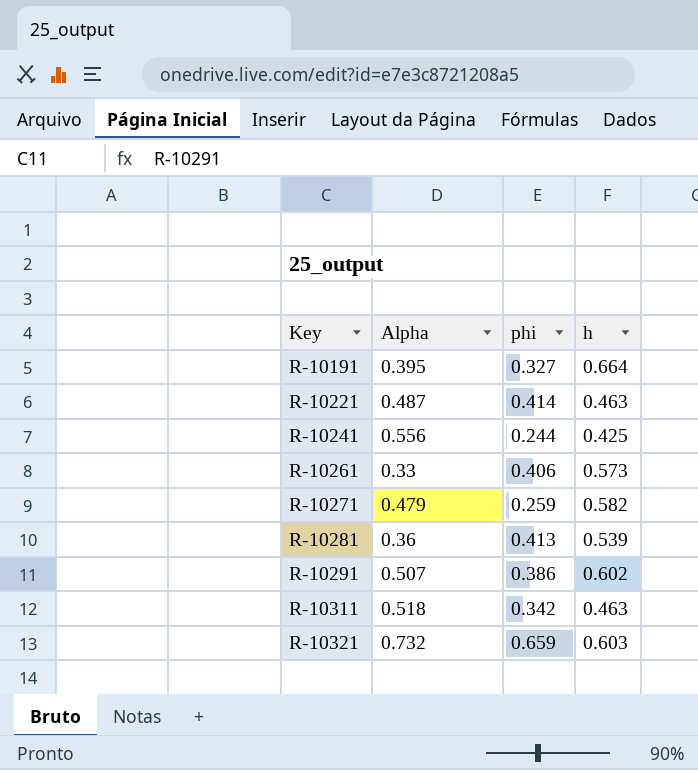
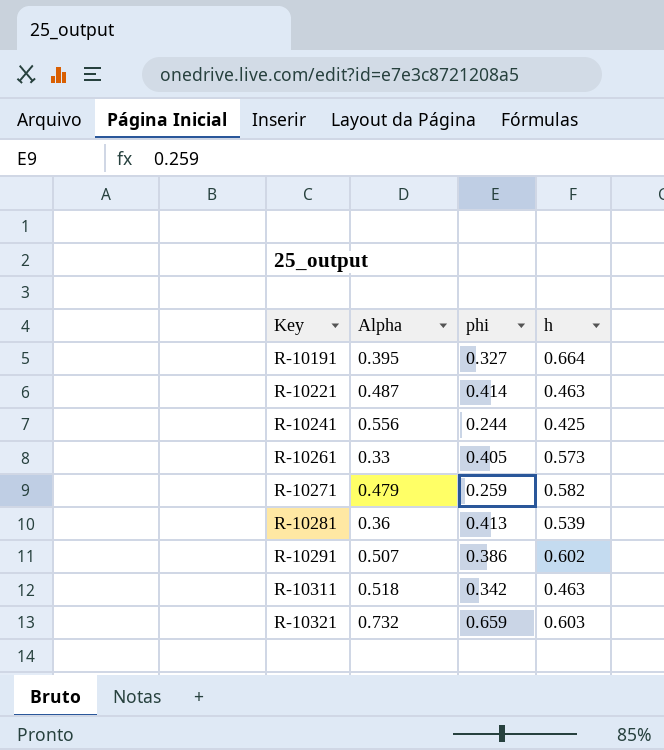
R-10261 | phi: 0.406 -> 0.405

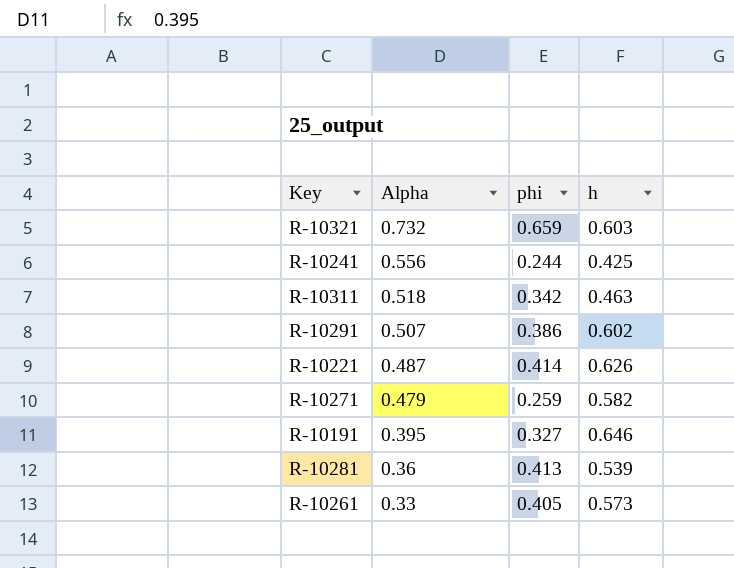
row order: Key ascending -> Alpha descending
R-10221 | h: 0.463 -> 0.626
R-10191 | h: 0.664 -> 0.646

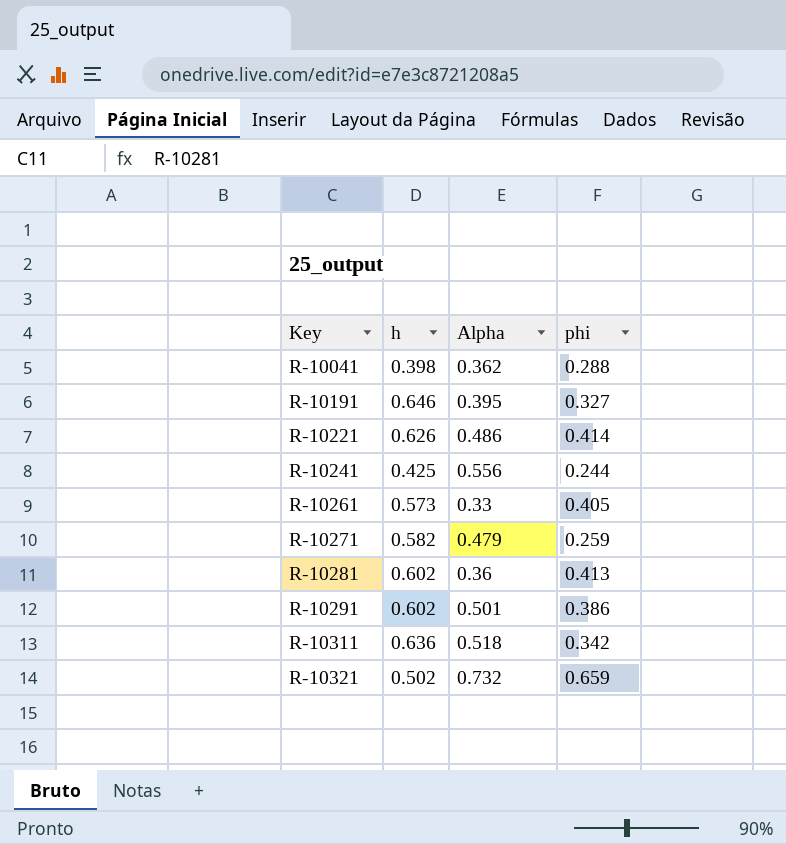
row order: Alpha descending -> Key ascending
column h | position: 4 -> 2
row R-10041: none -> 0.398 | 0.362 | 0.288
R-10221 | Alpha: 0.487 -> 0.486
R-10281 | h: 0.539 -> 0.602
R-10291 | Alpha: 0.507 -> 0.501
R-10311 | h: 0.463 -> 0.636
R-10321 | h: 0.603 -> 0.502

